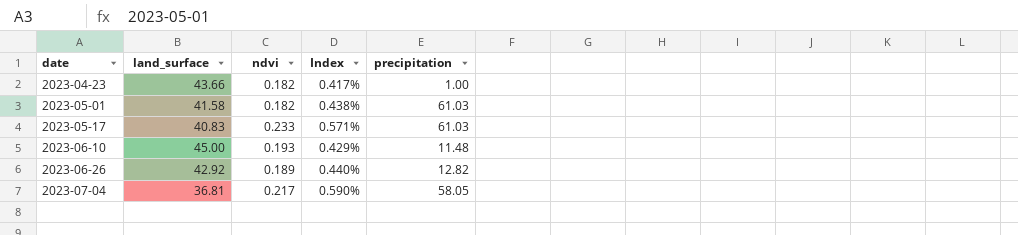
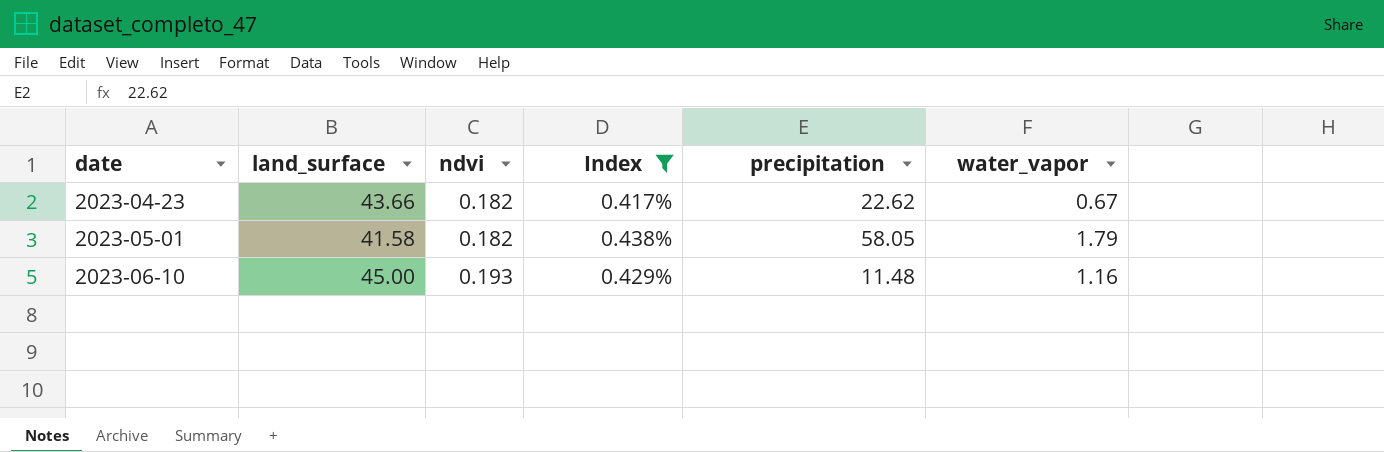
filter: none -> Index <= 0.438%
column water_vapor | position: none -> 6
2023-04-23 | precipitation: 1.00 -> 22.62
2023-05-01 | precipitation: 61.03 -> 58.05

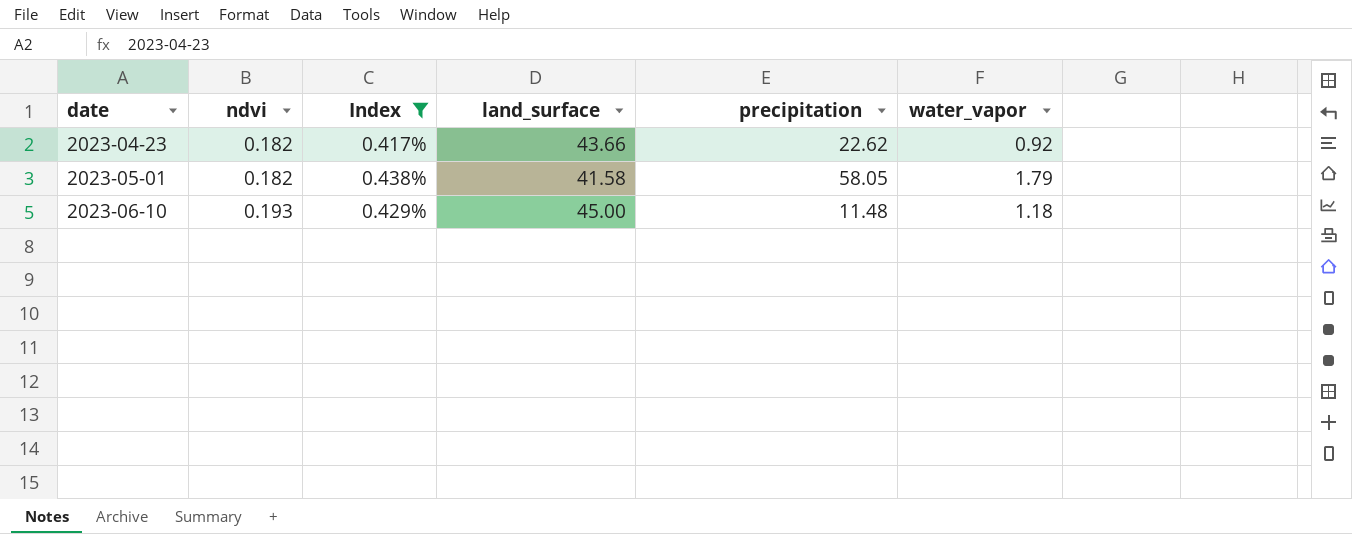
column land_surface | position: 2 -> 4
2023-04-23 | water_vapor: 0.67 -> 0.92
2023-06-10 | water_vapor: 1.16 -> 1.18

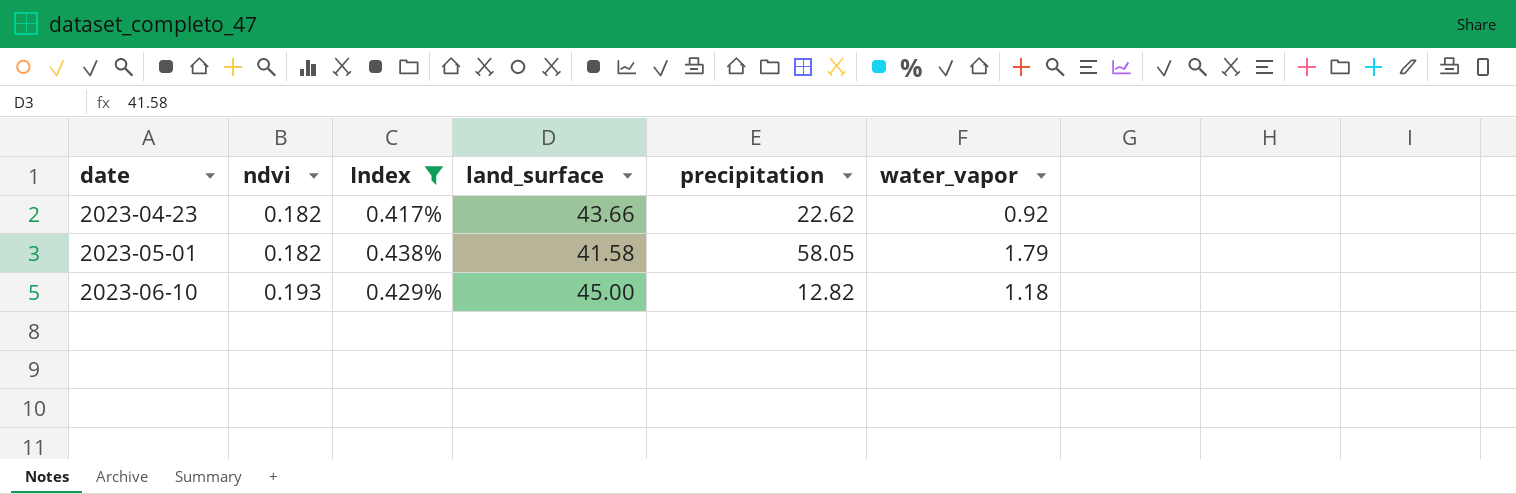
2023-06-10 | precipitation: 11.48 -> 12.82

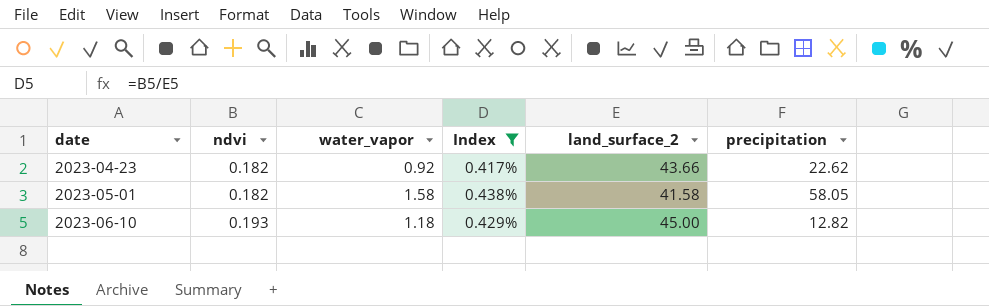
column water_vapor | position: 6 -> 3
column name: land_surface -> land_surface_2
2023-05-01 | water_vapor: 1.79 -> 1.58

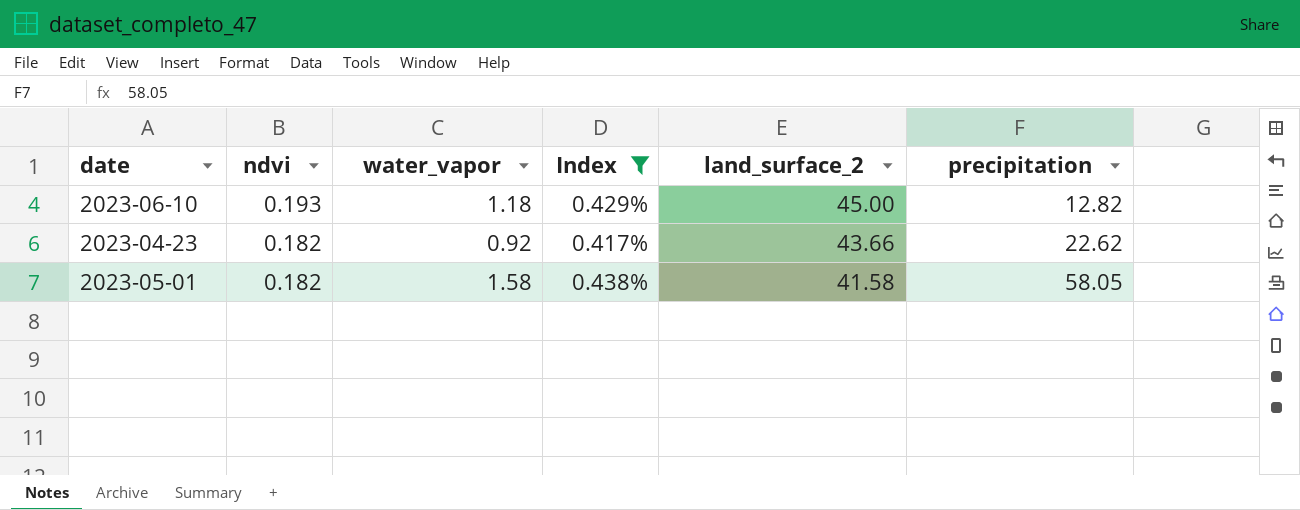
row order: date ascending -> ndvi descending

